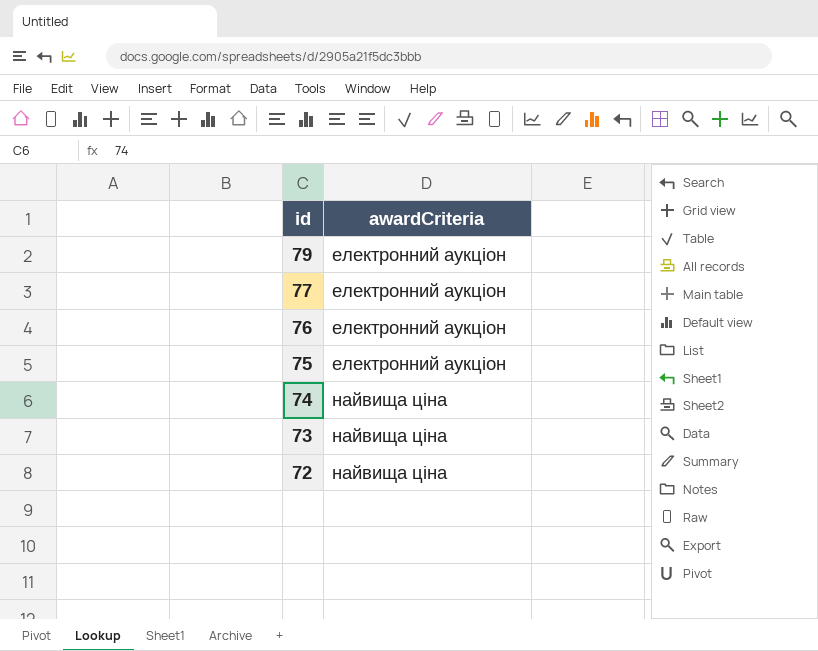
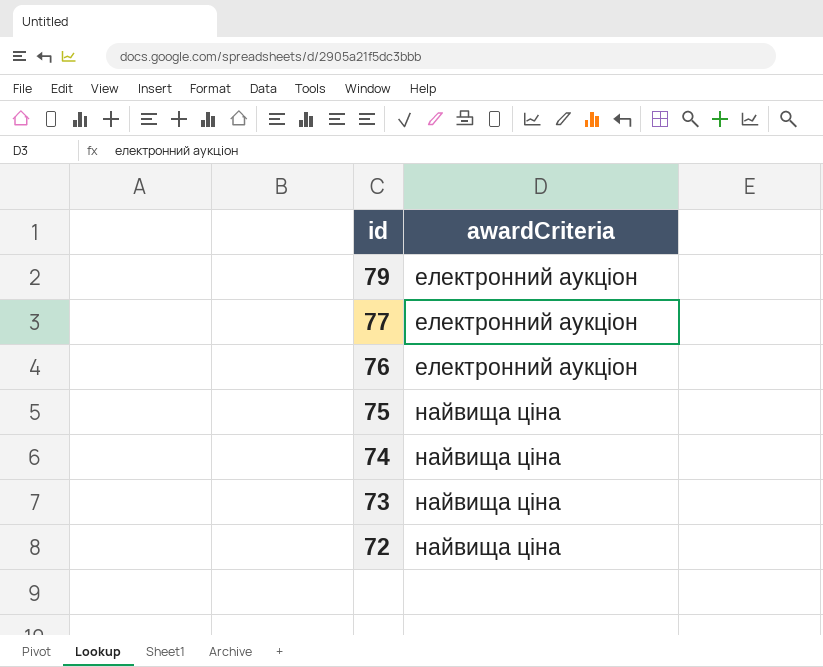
75 | awardCriteria: електронний аукціон -> найвища ціна

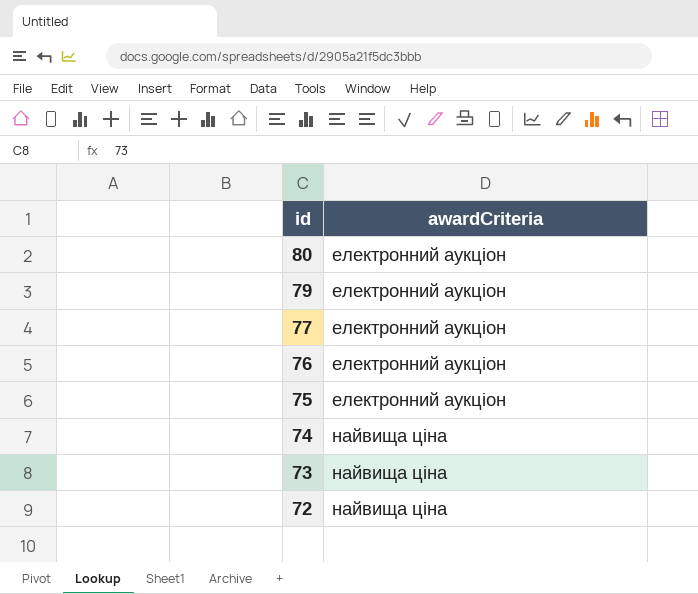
row 80: none -> електронний аукціон
75 | awardCriteria: найвища ціна -> електронний аукціон

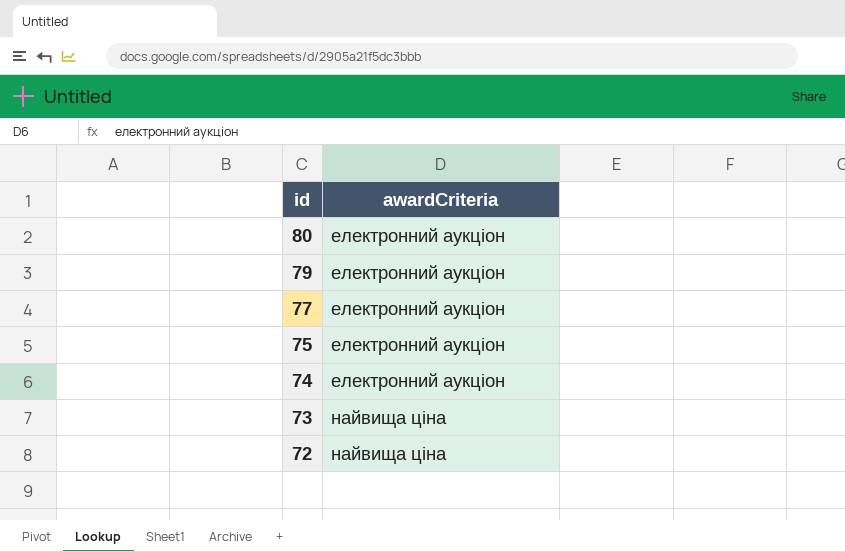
row 76: електронний аукціон -> none
74 | awardCriteria: найвища ціна -> електронний аукціон

